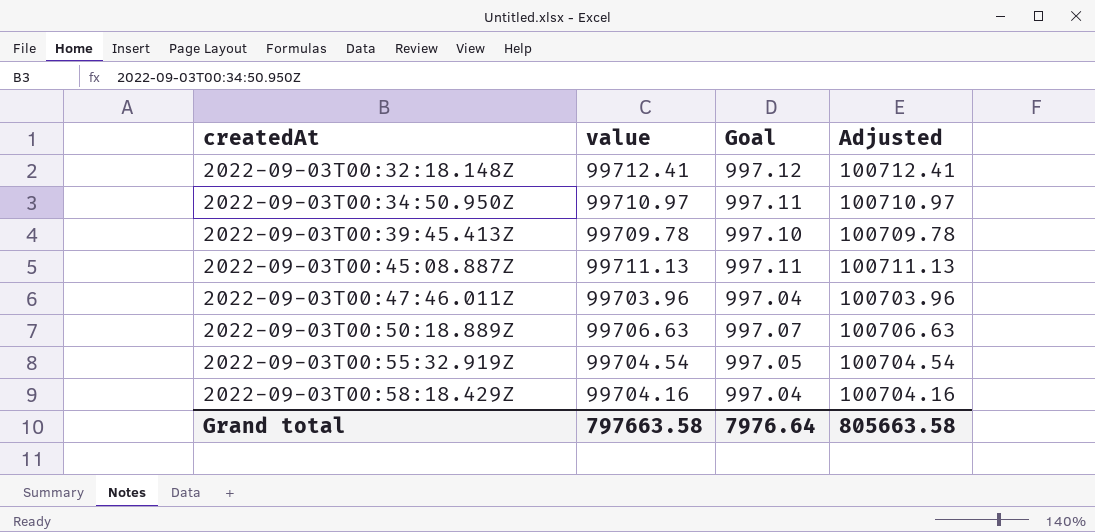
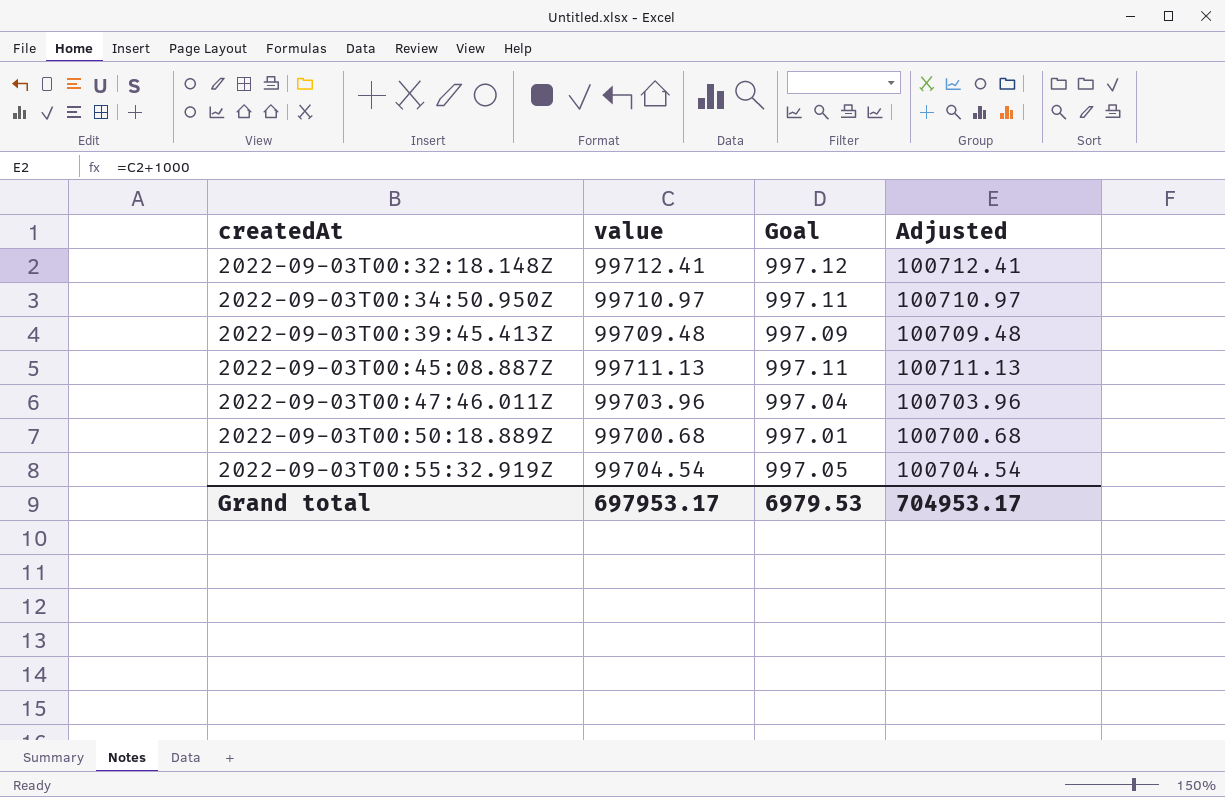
row 2022-09-03T00:58:18.429Z: 99704.16 | 997.04 | 100704.16 -> none
2022-09-03T00:39:45.413Z | value: 99709.78 -> 99709.48
2022-09-03T00:39:45.413Z | Goal: 997.10 -> 997.09
2022-09-03T00:39:45.413Z | Adjusted: 100709.78 -> 100709.48
2022-09-03T00:50:18.889Z | value: 99706.63 -> 99700.68
2022-09-03T00:50:18.889Z | Goal: 997.07 -> 997.01
2022-09-03T00:50:18.889Z | Adjusted: 100706.63 -> 100700.68
Grand total | value: 797663.58 -> 697953.17
Grand total | Goal: 7976.64 -> 6979.53
Grand total | Adjusted: 805663.58 -> 704953.17

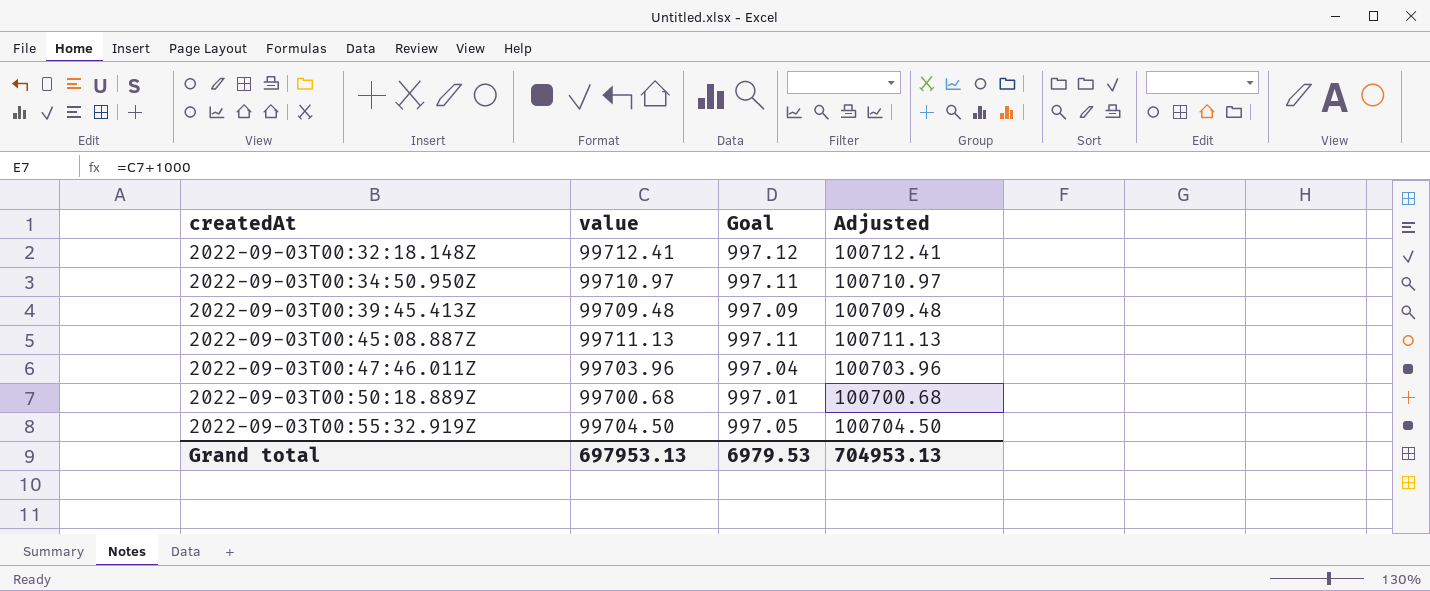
2022-09-03T00:55:32.919Z | value: 99704.54 -> 99704.50
2022-09-03T00:55:32.919Z | Adjusted: 100704.54 -> 100704.50
Grand total | value: 697953.17 -> 697953.13
Grand total | Adjusted: 704953.17 -> 704953.13

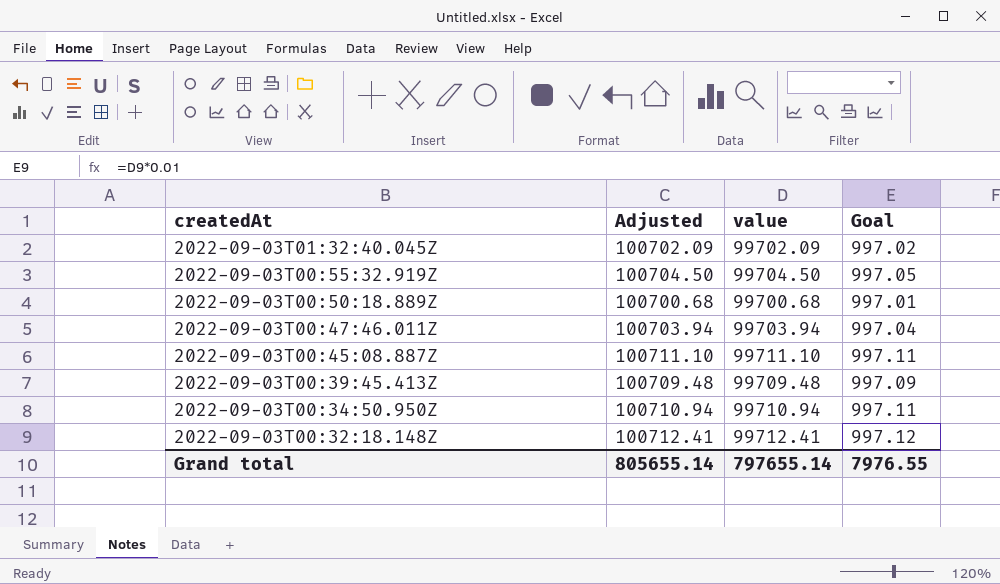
row order: createdAt ascending -> createdAt descending
column Adjusted | position: 4 -> 2
row 2022-09-03T01:32:40.045Z: none -> 100702.09 | 99702.09 | 997.02
2022-09-03T00:47:46.011Z | Adjusted: 100703.96 -> 100703.94
2022-09-03T00:47:46.011Z | value: 99703.96 -> 99703.94
2022-09-03T00:45:08.887Z | Adjusted: 100711.13 -> 100711.10
2022-09-03T00:45:08.887Z | value: 99711.13 -> 99711.10
2022-09-03T00:34:50.950Z | Adjusted: 100710.97 -> 100710.94
2022-09-03T00:34:50.950Z | value: 99710.97 -> 99710.94
Grand total | Adjusted: 704953.13 -> 805655.14
Grand total | value: 697953.13 -> 797655.14
Grand total | Goal: 6979.53 -> 7976.55

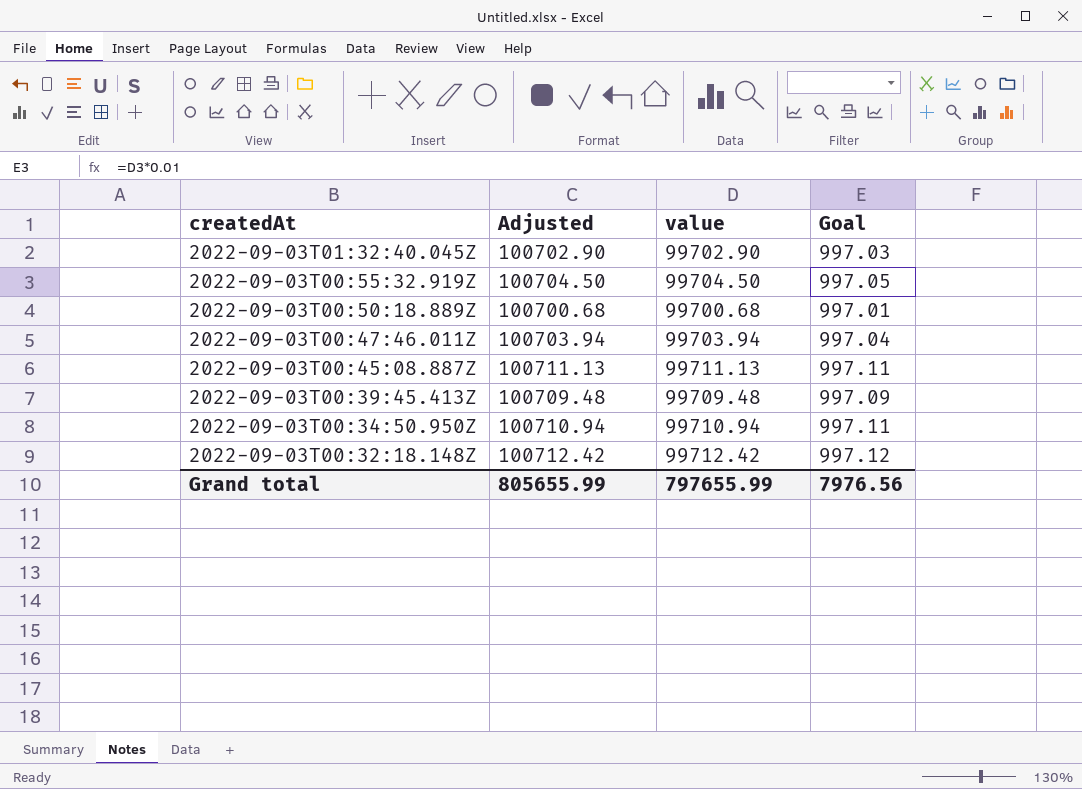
2022-09-03T01:32:40.045Z | Adjusted: 100702.09 -> 100702.90
2022-09-03T01:32:40.045Z | value: 99702.09 -> 99702.90
2022-09-03T01:32:40.045Z | Goal: 997.02 -> 997.03
2022-09-03T00:45:08.887Z | Adjusted: 100711.10 -> 100711.13
2022-09-03T00:45:08.887Z | value: 99711.10 -> 99711.13
2022-09-03T00:32:18.148Z | Adjusted: 100712.41 -> 100712.42
2022-09-03T00:32:18.148Z | value: 99712.41 -> 99712.42
Grand total | Adjusted: 805655.14 -> 805655.99
Grand total | value: 797655.14 -> 797655.99
Grand total | Goal: 7976.55 -> 7976.56

